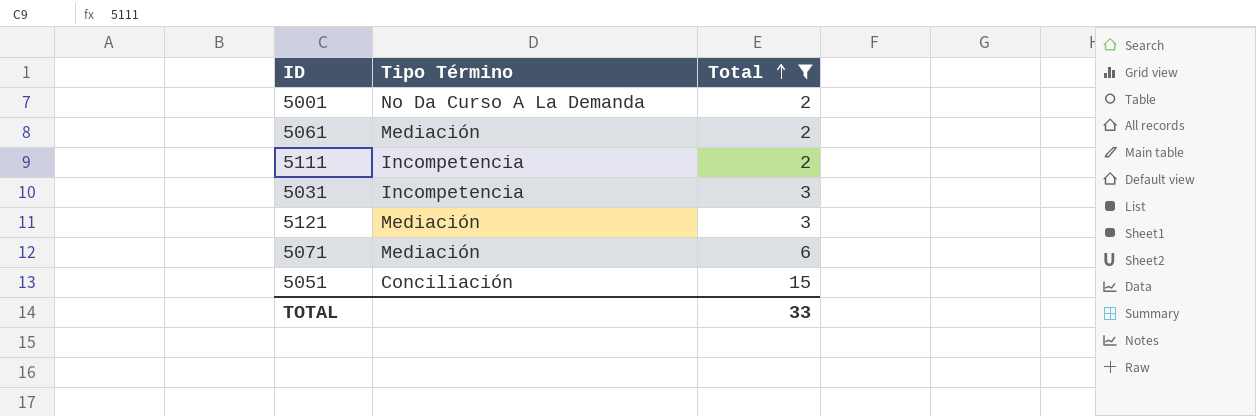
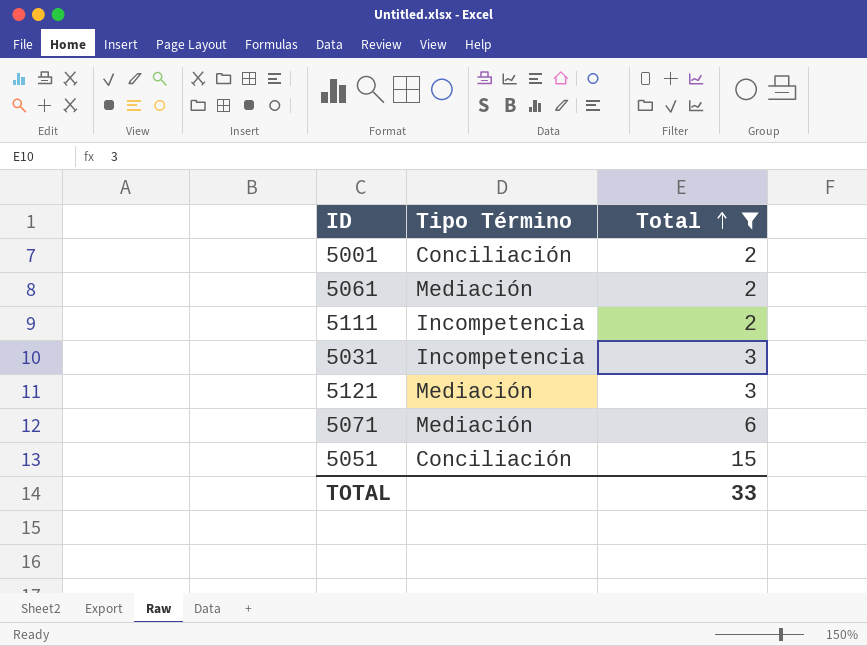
5001 | Tipo Término: No Da Curso A La Demanda -> Conciliación

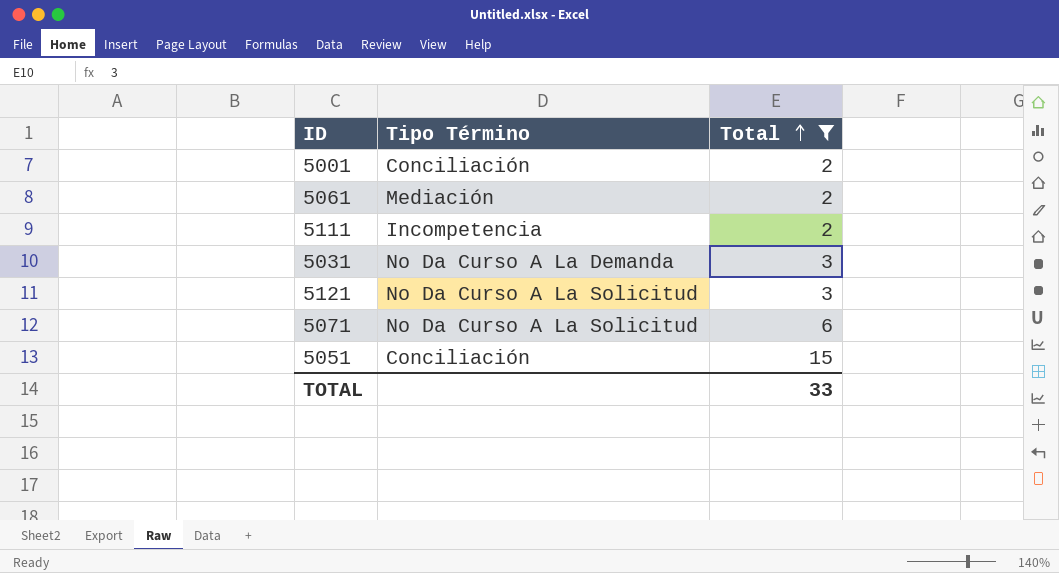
5031 | Tipo Término: Incompetencia -> No Da Curso A La Demanda
5121 | Tipo Término: Mediación -> No Da Curso A La Solicitud
5071 | Tipo Término: Mediación -> No Da Curso A La Solicitud

